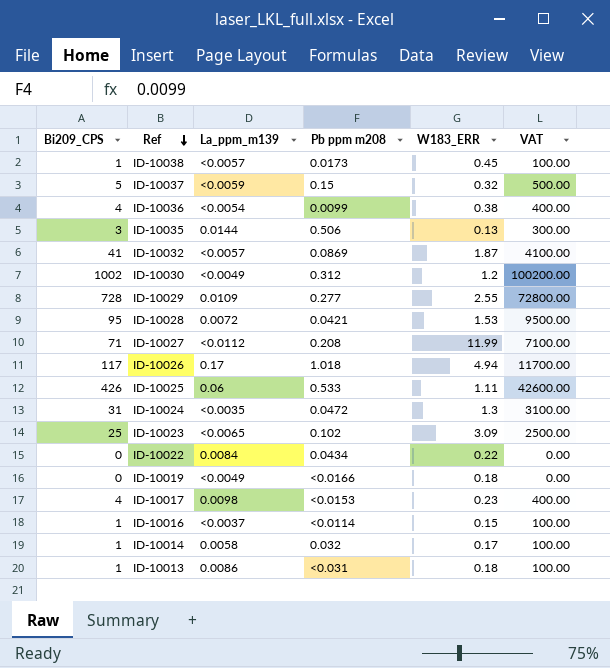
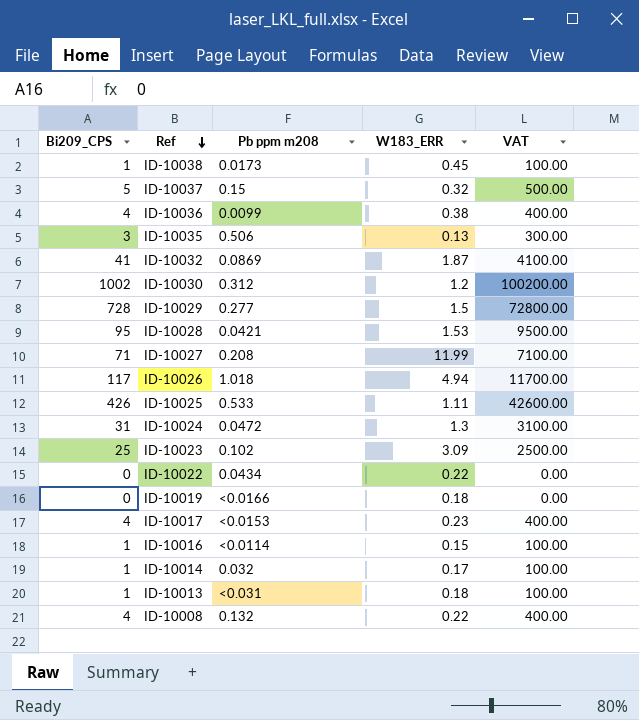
column La_ppm_m139 | position: 3 -> none
ID-10029 | W183_ERR: 2.55 -> 1.5
row ID-10008: none -> 4 | 0.132 | 0.22 | 400.00

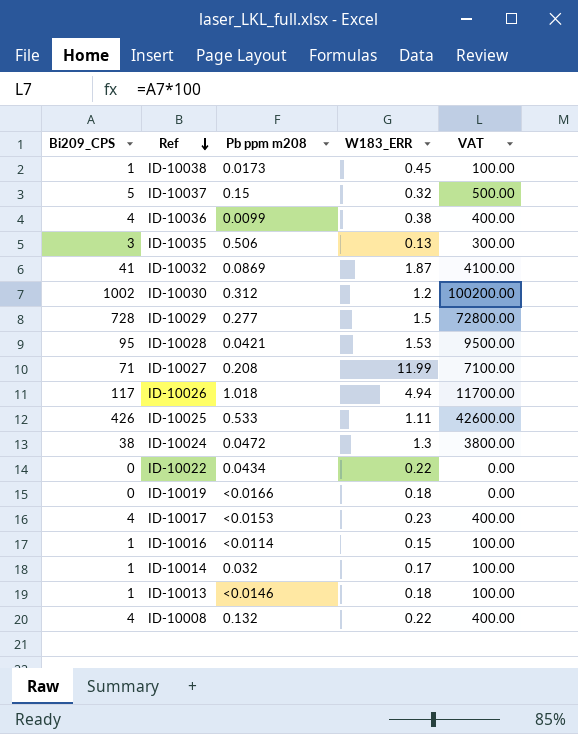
row ID-10023: 25 | 0.102 | 3.09 | 2500.00 -> none
ID-10024 | Bi209_CPS: 31 -> 38
ID-10024 | VAT: 3100.00 -> 3800.00
ID-10013 | Pb ppm m208: <0.031 -> <0.0146

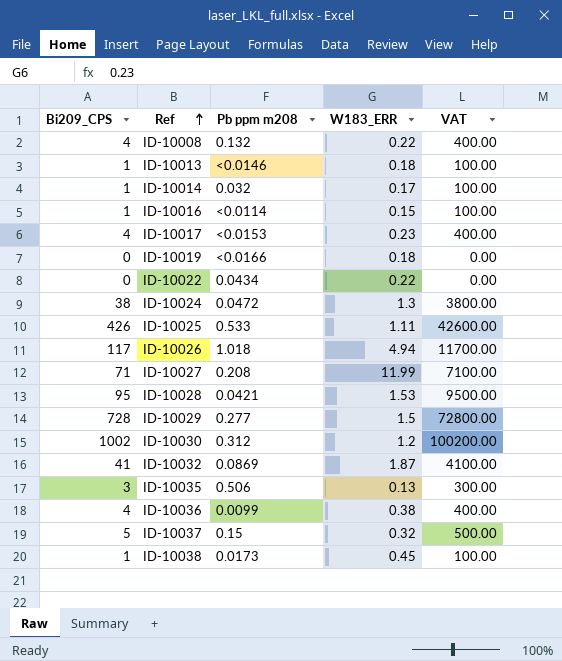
row order: Ref descending -> Ref ascending

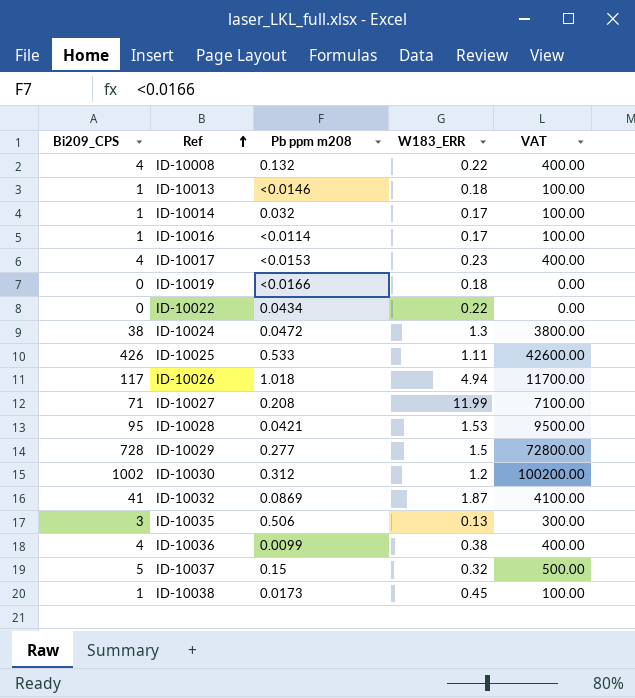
ID-10016 | W183_ERR: 0.15 -> 0.17

